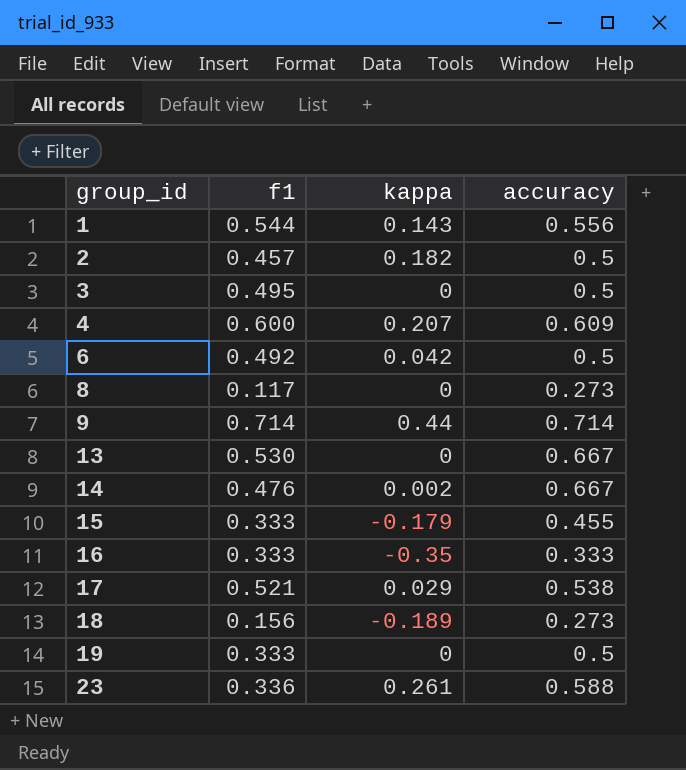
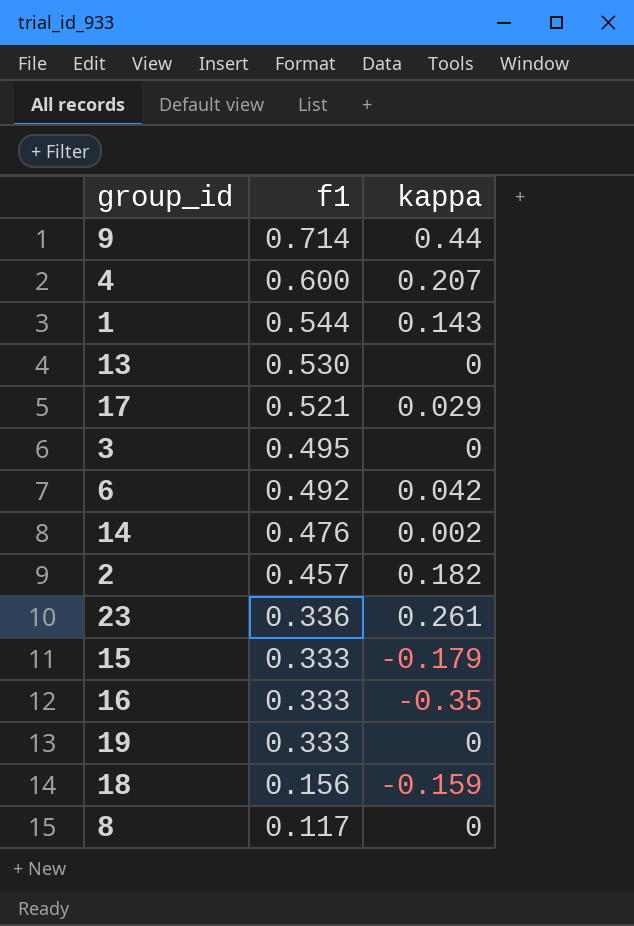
row order: group_id ascending -> f1 descending
column accuracy | position: 4 -> none
18 | kappa: -0.189 -> -0.159

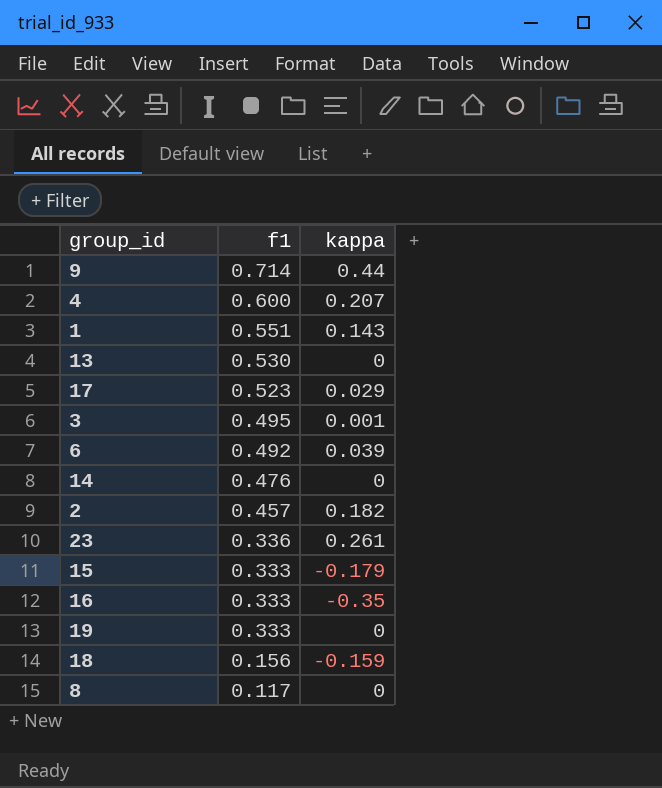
1 | f1: 0.544 -> 0.551
17 | f1: 0.521 -> 0.523
3 | kappa: 0 -> 0.001
6 | kappa: 0.042 -> 0.039
14 | kappa: 0.002 -> 0

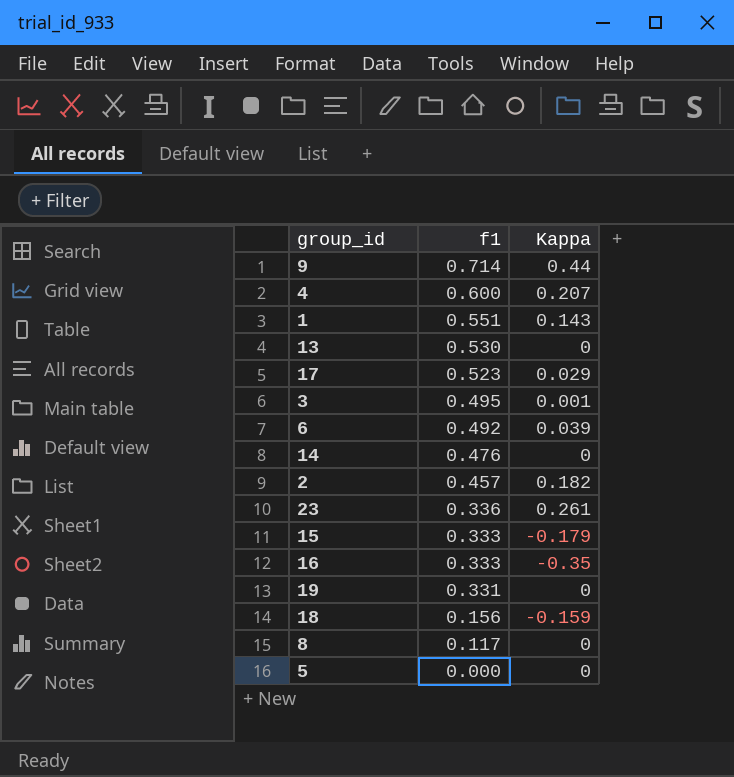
column name: kappa -> Kappa
19 | f1: 0.333 -> 0.331
row 5: none -> 0.000 | 0

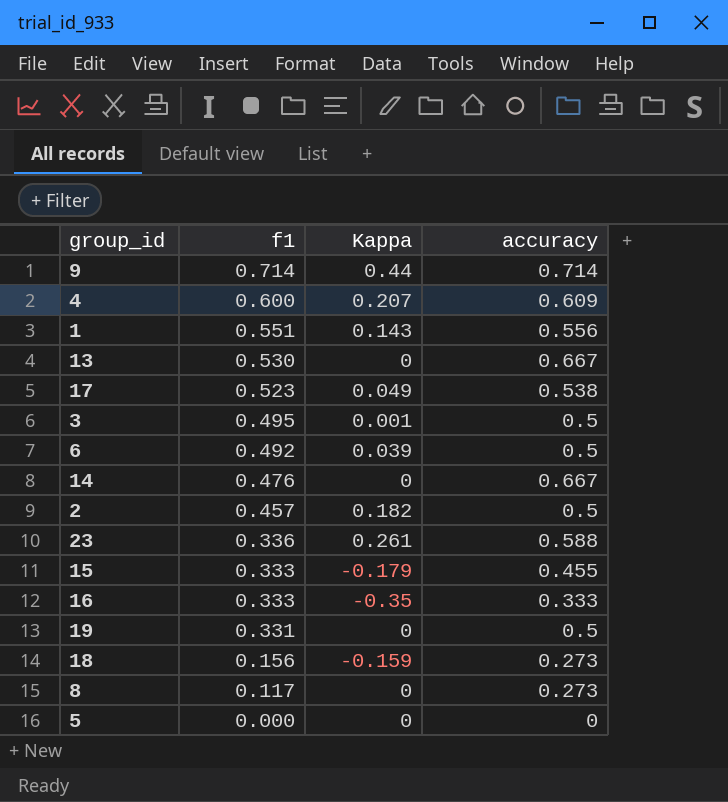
column accuracy | position: none -> 4
17 | Kappa: 0.029 -> 0.049

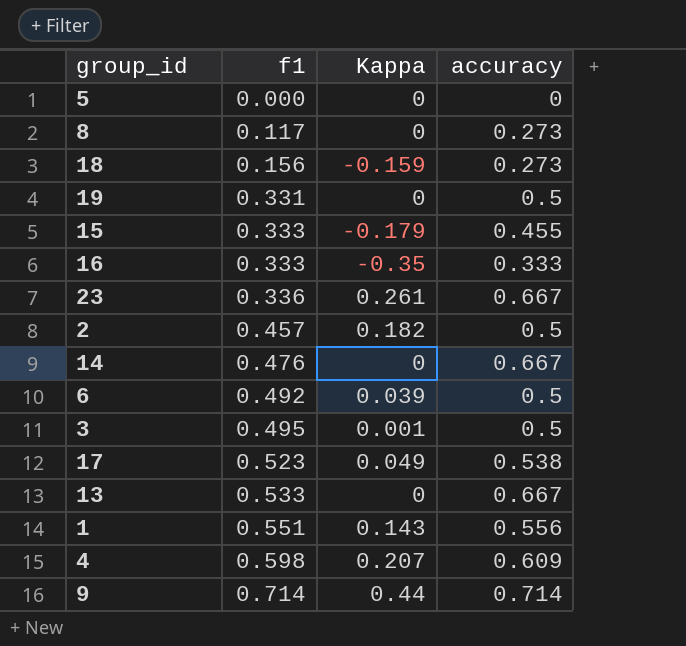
row order: f1 descending -> f1 ascending
23 | accuracy: 0.588 -> 0.667
13 | f1: 0.530 -> 0.533
4 | f1: 0.600 -> 0.598

